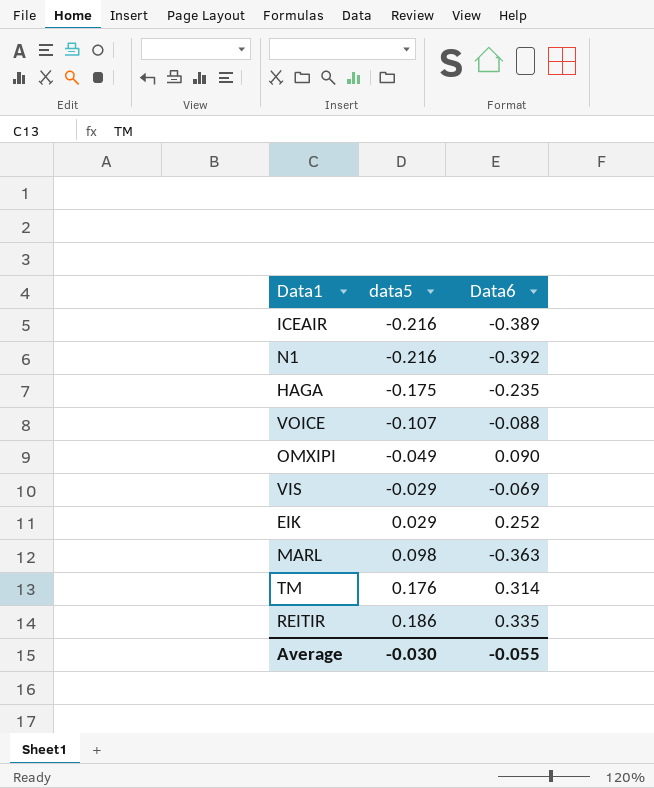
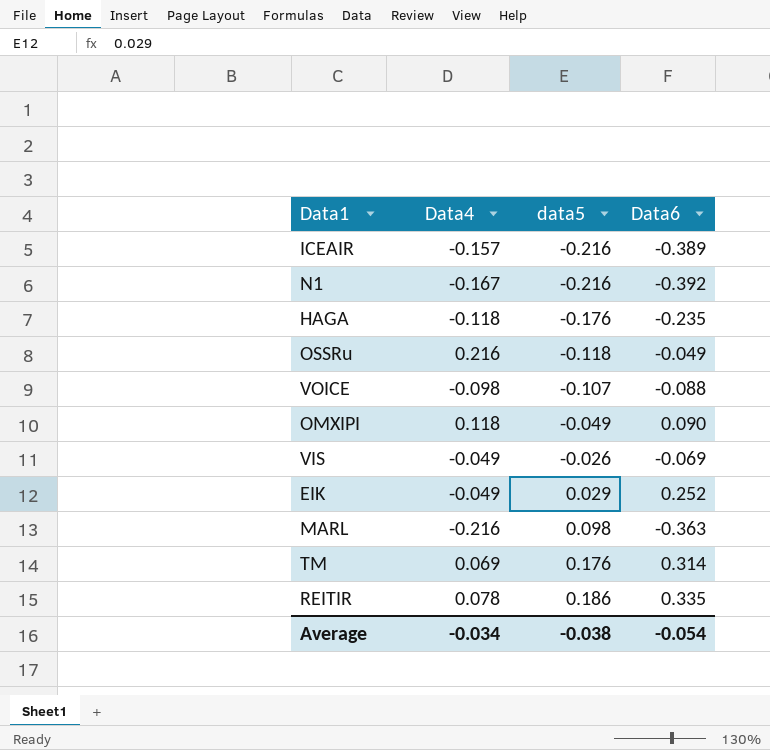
column Data4 | position: none -> 2
HAGA | data5: -0.175 -> -0.176
row OSSRu: none -> 0.216 | -0.118 | -0.049
VIS | data5: -0.029 -> -0.026
Average | data5: -0.030 -> -0.038
Average | Data6: -0.055 -> -0.054

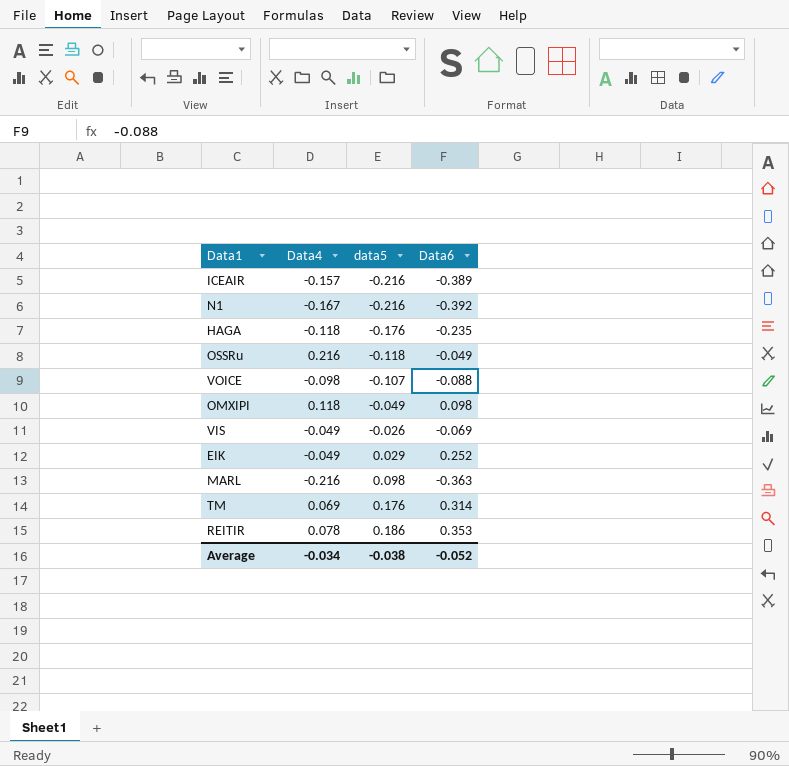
OMXIPI | Data6: 0.090 -> 0.098
REITIR | Data6: 0.335 -> 0.353
Average | Data6: -0.054 -> -0.052

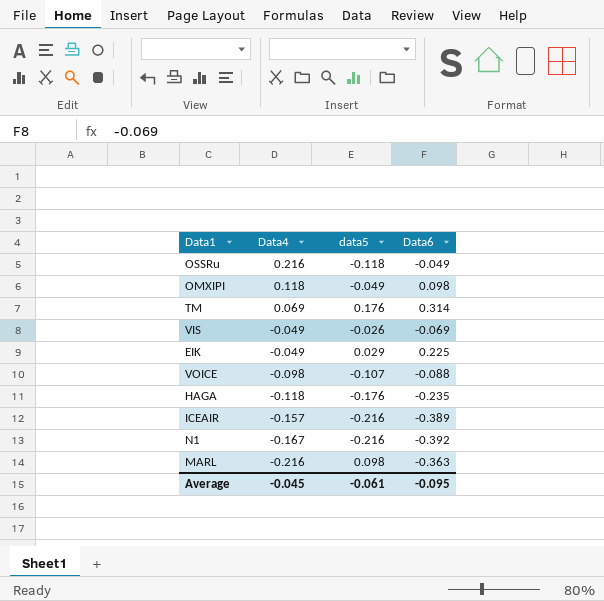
row order: data5 ascending -> Data4 descending
row REITIR: 0.078 | 0.186 | 0.353 -> none
EIK | Data6: 0.252 -> 0.225
Average | Data4: -0.034 -> -0.045
Average | data5: -0.038 -> -0.061
Average | Data6: -0.052 -> -0.095

